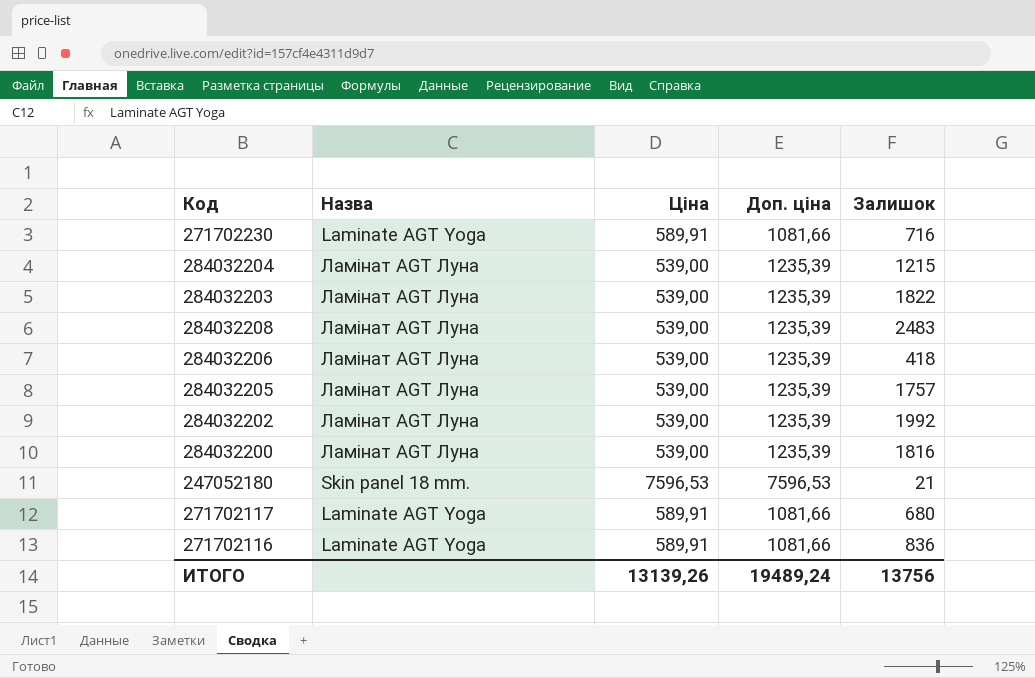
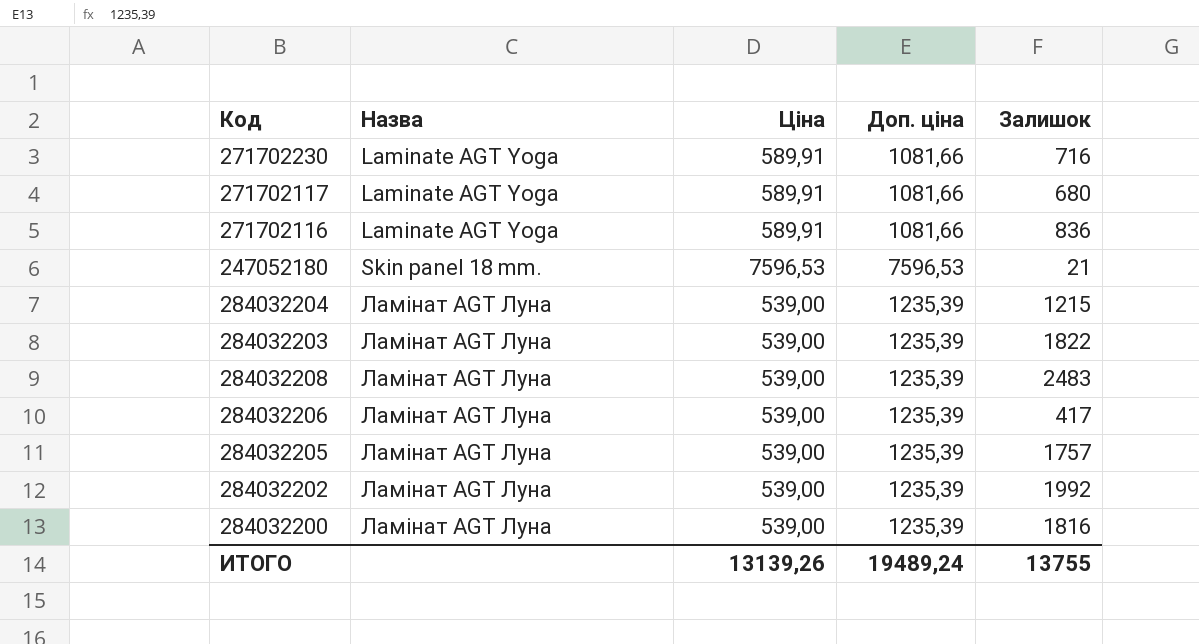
row order: none -> Назва ascending
284032206 | Залишок: 418 -> 417
ИТОГО | Залишок: 13756 -> 13755

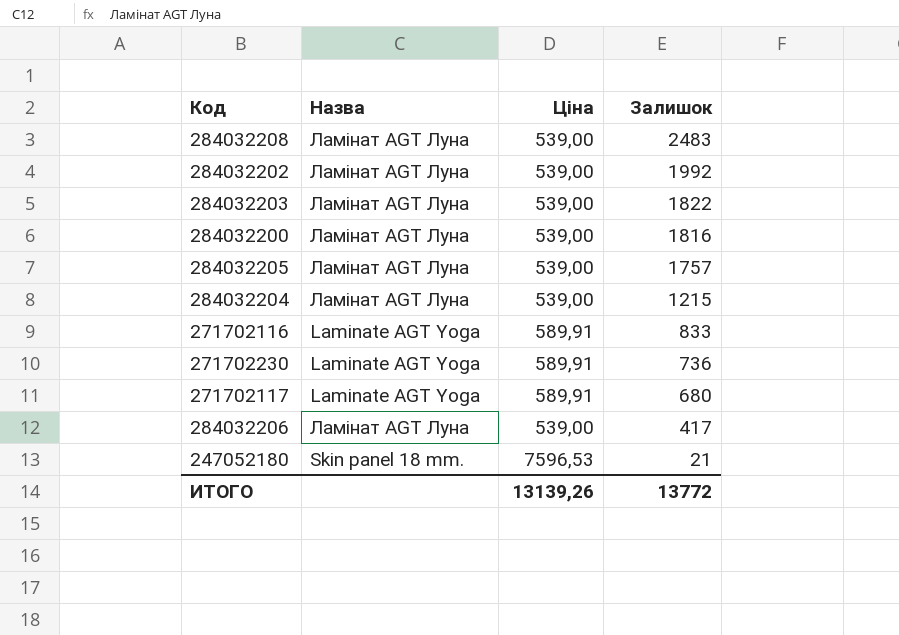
row order: Назва ascending -> Залишок descending
column Доп. ціна | position: 4 -> none
271702116 | Залишок: 836 -> 833
271702230 | Залишок: 716 -> 736
ИТОГО | Залишок: 13755 -> 13772

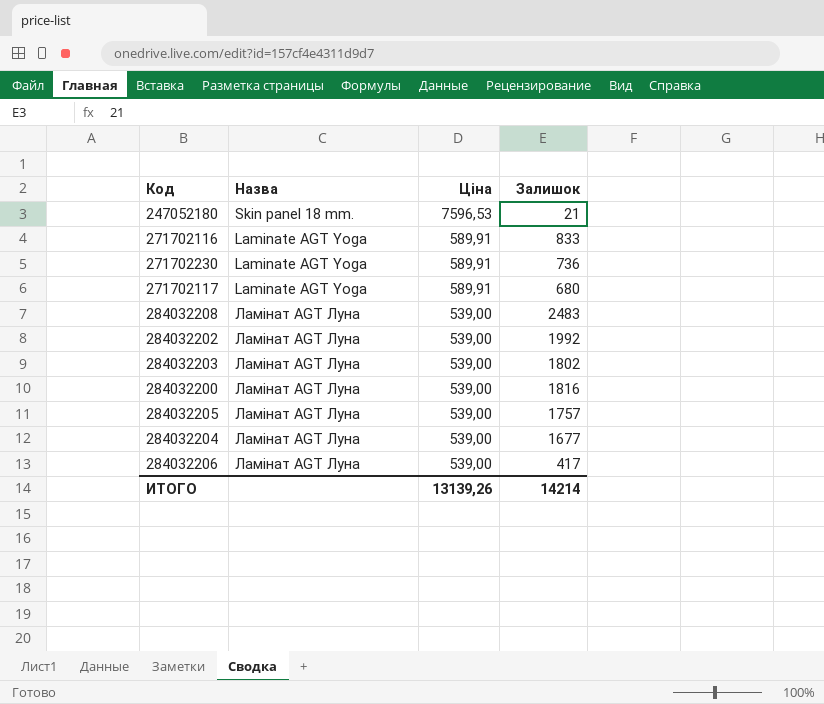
row order: Залишок descending -> Ціна descending
284032203 | Залишок: 1822 -> 1802
284032204 | Залишок: 1215 -> 1677
ИТОГО | Залишок: 13772 -> 14214

